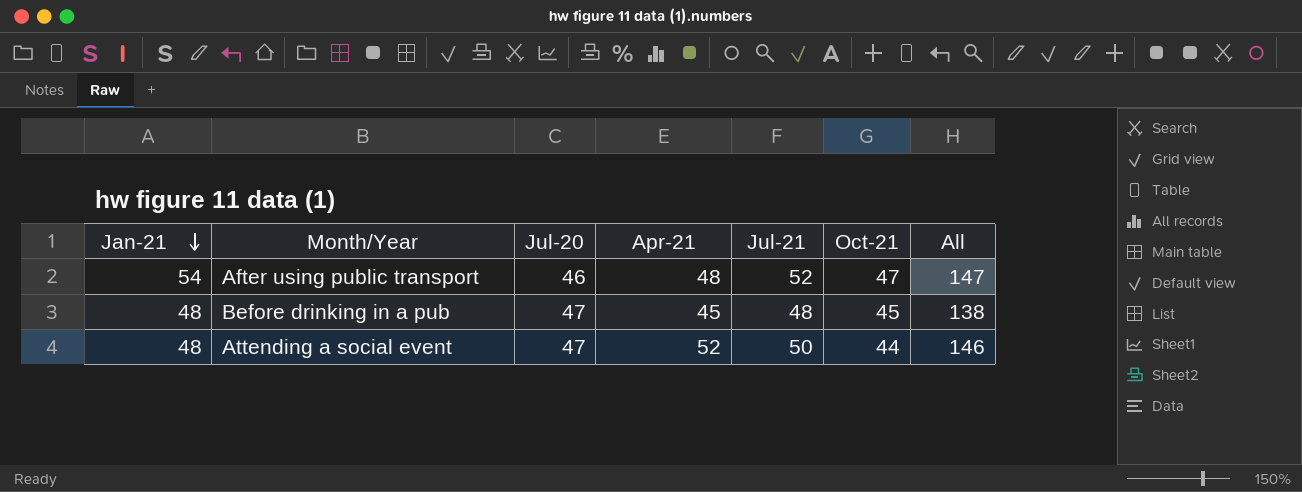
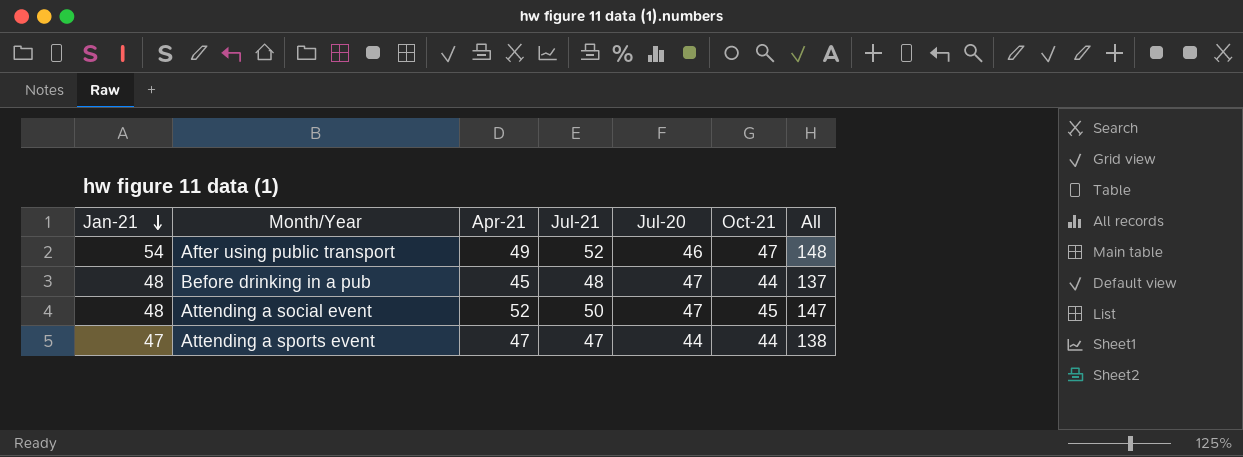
column Jul-20 | position: 3 -> 5
After using public transport | Apr-21: 48 -> 49
After using public transport | All: 147 -> 148
Before drinking in a pub | Oct-21: 45 -> 44
Before drinking in a pub | All: 138 -> 137
Attending a social event | Oct-21: 44 -> 45
Attending a social event | All: 146 -> 147
row Attending a sports event: none -> 47 | 47 | 47 | 44 | 44 | 138

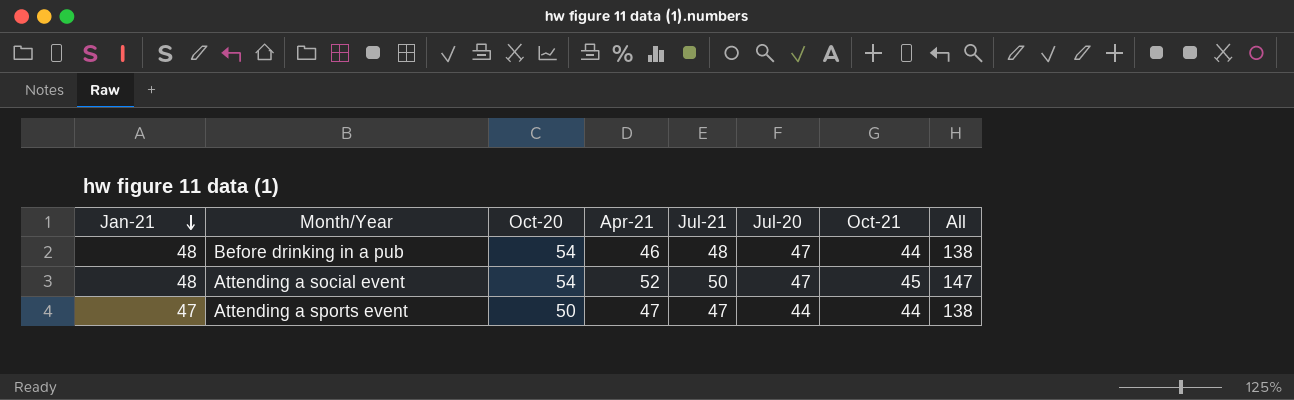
column Oct-20 | position: none -> 3
row After using public transport: 54 | 49 | 52 | 46 | 47 | 148 -> none
Before drinking in a pub | Apr-21: 45 -> 46
Before drinking in a pub | All: 137 -> 138

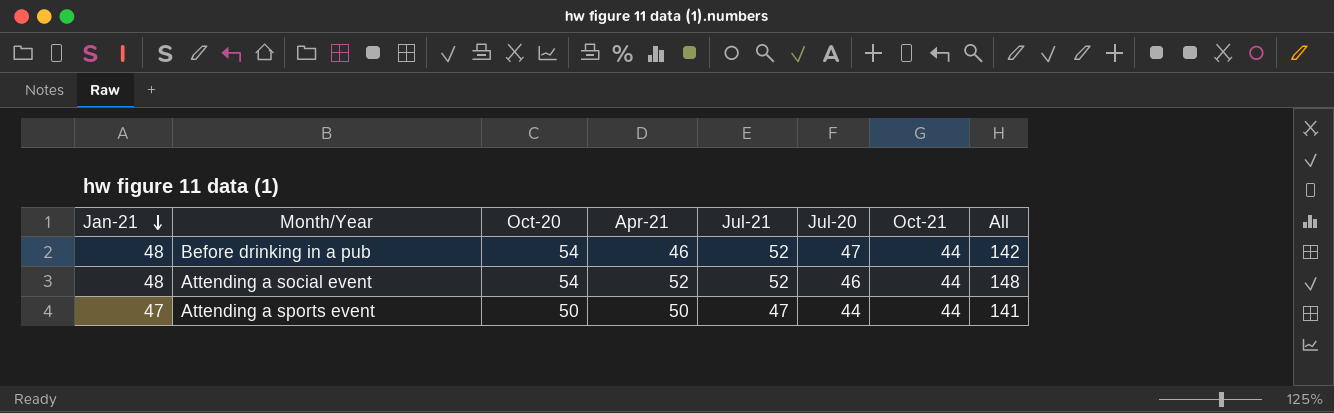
Before drinking in a pub | Jul-21: 48 -> 52
Before drinking in a pub | All: 138 -> 142
Attending a social event | Jul-21: 50 -> 52
Attending a social event | Jul-20: 47 -> 46
Attending a social event | Oct-21: 45 -> 44
Attending a social event | All: 147 -> 148
Attending a sports event | Apr-21: 47 -> 50
Attending a sports event | All: 138 -> 141

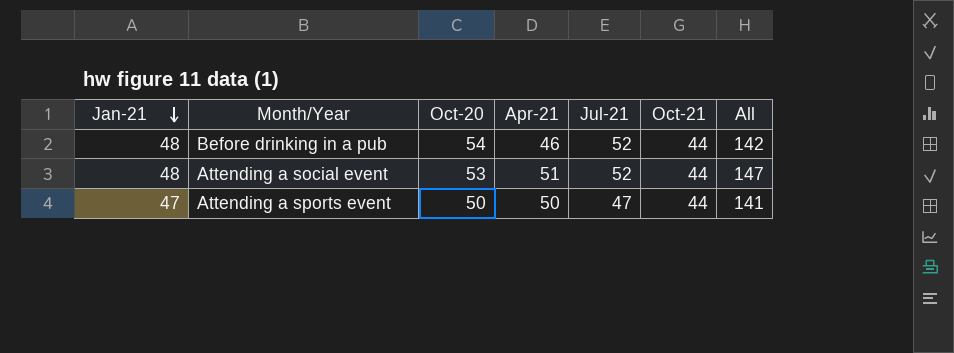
column Jul-20 | position: 6 -> none
Attending a social event | Oct-20: 54 -> 53
Attending a social event | Apr-21: 52 -> 51
Attending a social event | All: 148 -> 147

